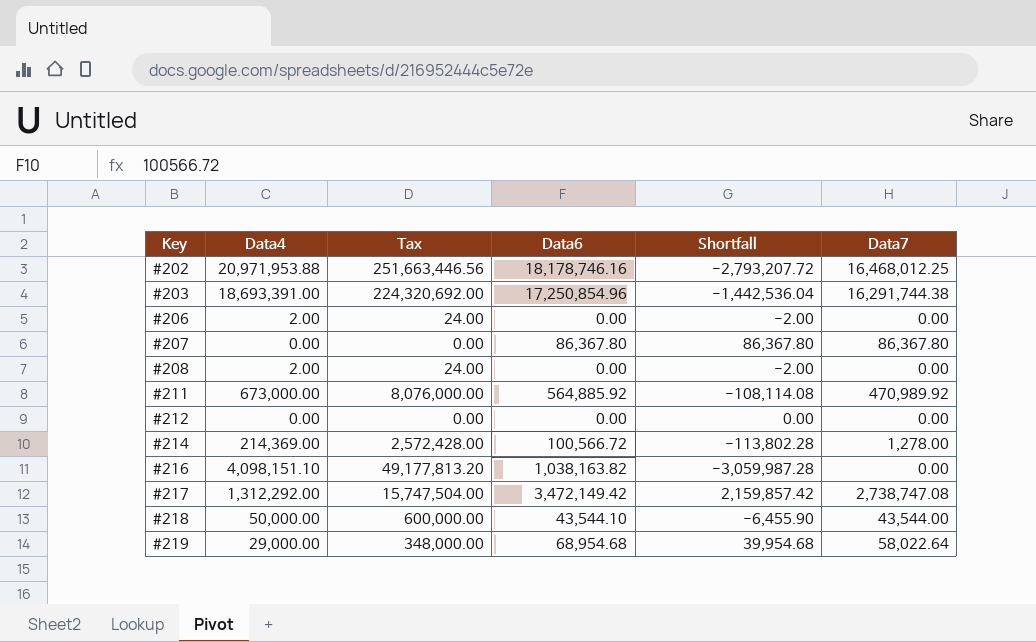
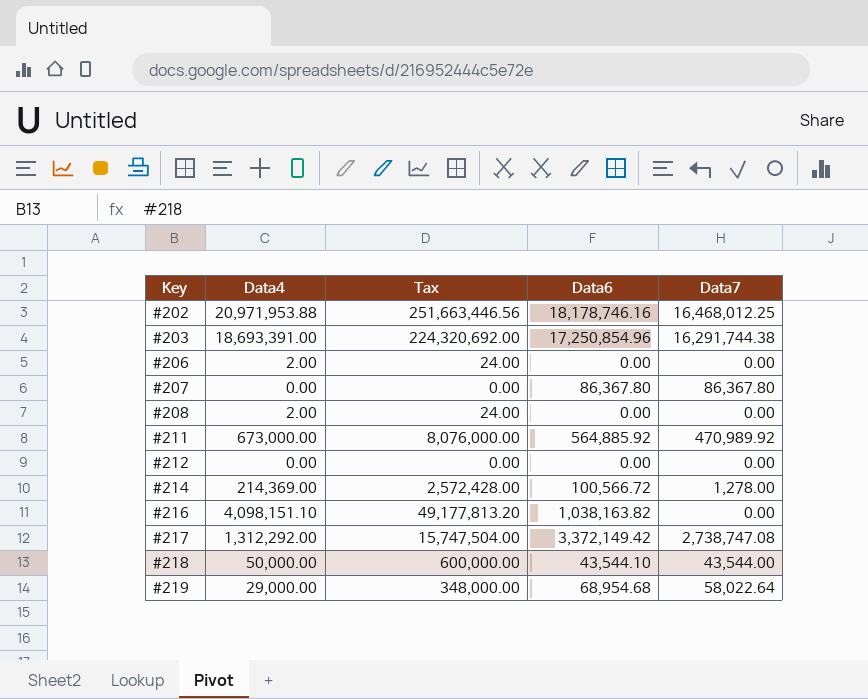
column Shortfall | formula: [Data6] - [Data4] -> none
#217 | Data6: 3,472,149.42 -> 3,372,149.42

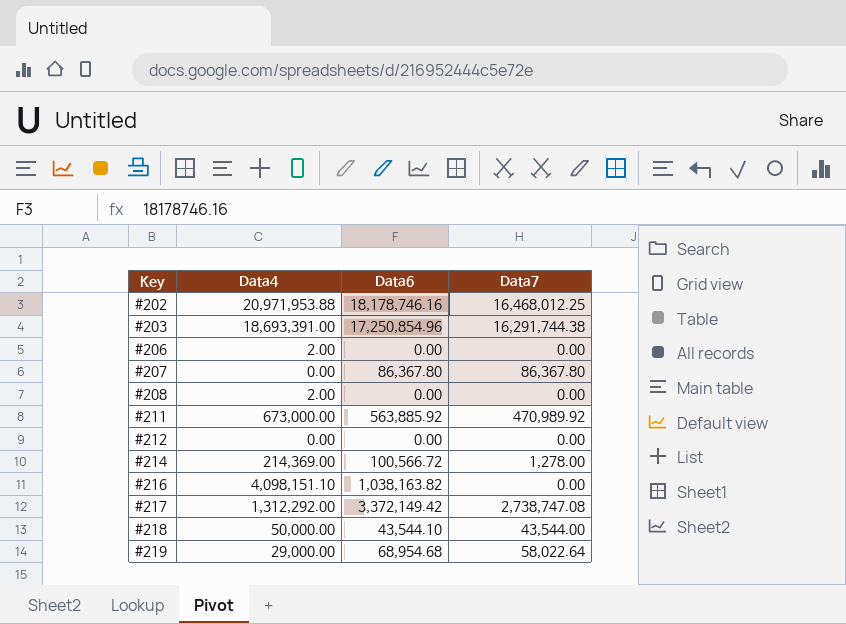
column Tax | formula: [Data4] * 12 -> none
#211 | Data6: 564,885.92 -> 563,885.92

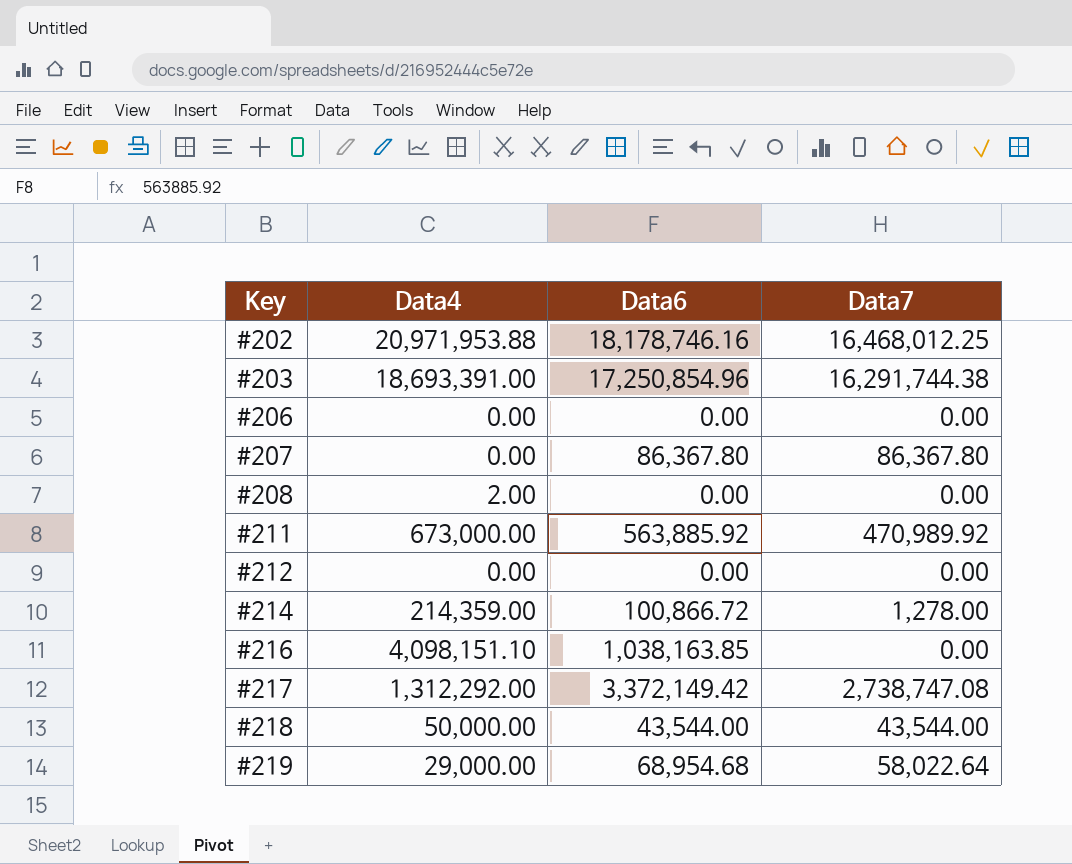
#206 | Data4: 2.00 -> 0.00
#214 | Data4: 214,369.00 -> 214,359.00
#214 | Data6: 100,566.72 -> 100,866.72
#216 | Data6: 1,038,163.82 -> 1,038,163.85
#218 | Data6: 43,544.10 -> 43,544.00

